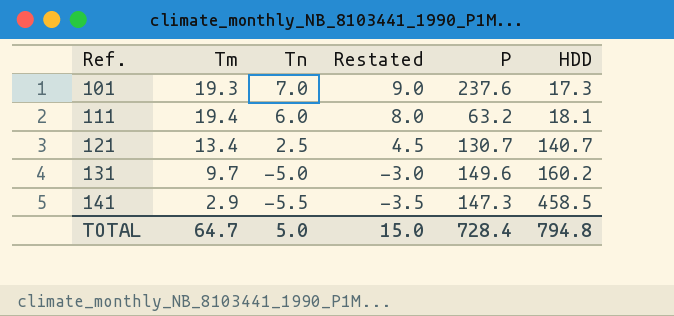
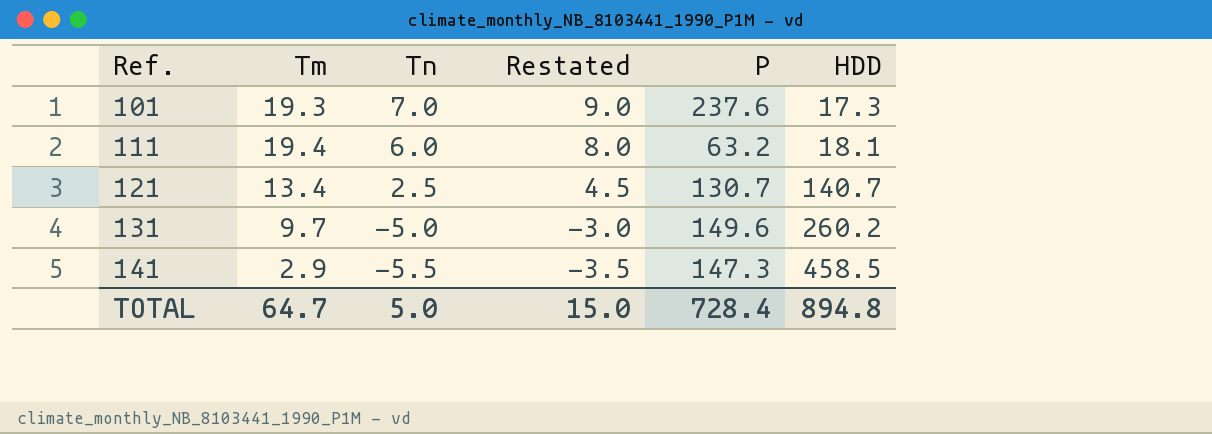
131 | HDD: 160.2 -> 260.2
TOTAL | HDD: 794.8 -> 894.8

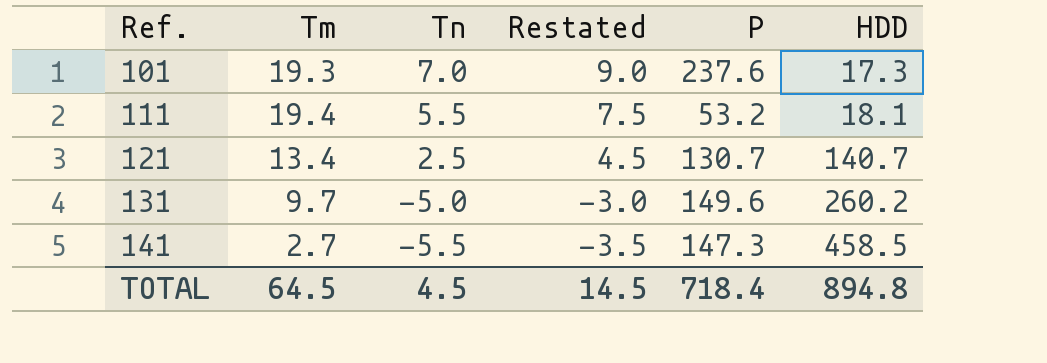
111 | Tn: 6.0 -> 5.5
111 | Restated: 8.0 -> 7.5
111 | P: 63.2 -> 53.2
141 | Tm: 2.9 -> 2.7
TOTAL | Tm: 64.7 -> 64.5
TOTAL | Tn: 5.0 -> 4.5
TOTAL | Restated: 15.0 -> 14.5
TOTAL | P: 728.4 -> 718.4

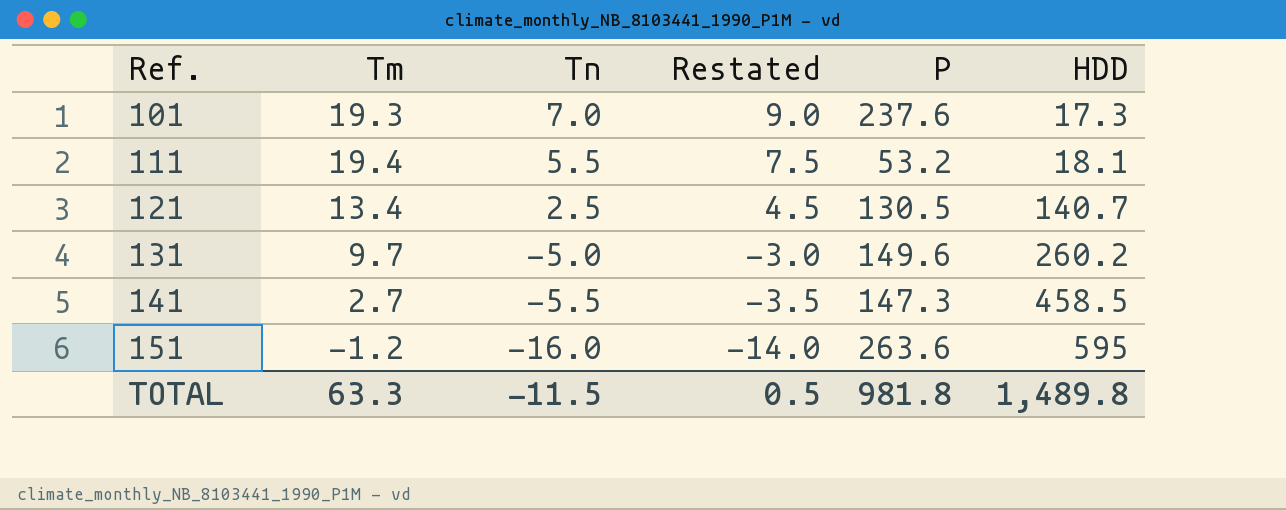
121 | P: 130.7 -> 130.5
row 151: none -> -1.2 | -16.0 | -14.0 | 263.6 | 595
TOTAL | Tm: 64.5 -> 63.3
TOTAL | Tn: 4.5 -> -11.5
TOTAL | Restated: 14.5 -> 0.5
TOTAL | P: 718.4 -> 981.8
TOTAL | HDD: 894.8 -> 1,489.8

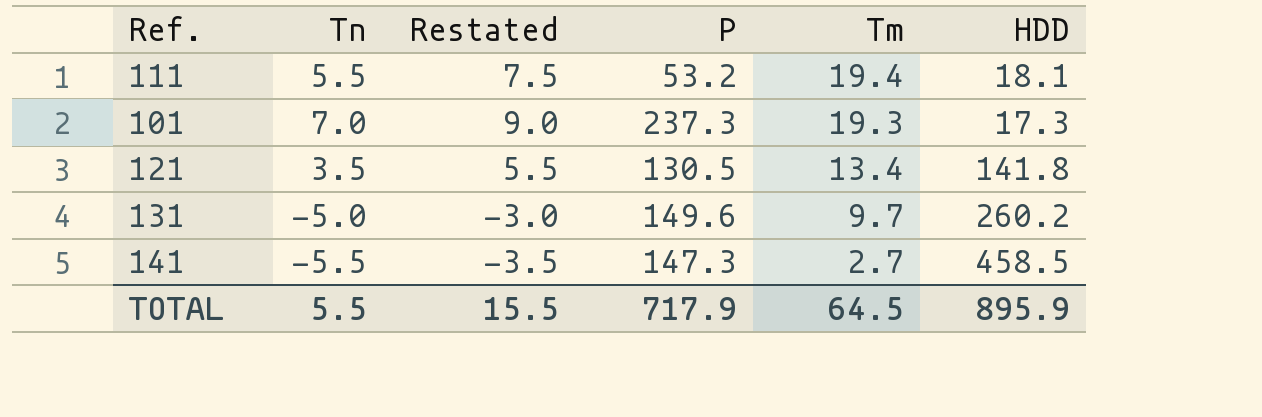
row order: Ref. ascending -> Tm descending
column Tm | position: 2 -> 5
row 151: -1.2 | -16.0 | -14.0 | 263.6 | 595 -> none
101 | P: 237.6 -> 237.3
121 | Tn: 2.5 -> 3.5
121 | Restated: 4.5 -> 5.5
121 | HDD: 140.7 -> 141.8
TOTAL | Tn: -11.5 -> 5.5
TOTAL | Restated: 0.5 -> 15.5
TOTAL | P: 981.8 -> 717.9
TOTAL | Tm: 63.3 -> 64.5
TOTAL | HDD: 1,489.8 -> 895.9

